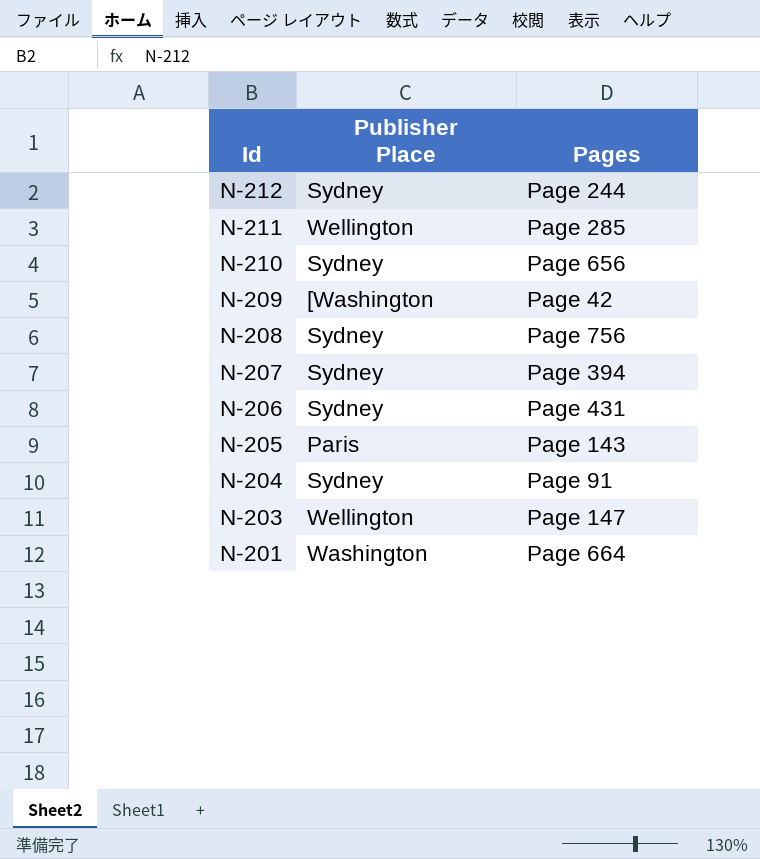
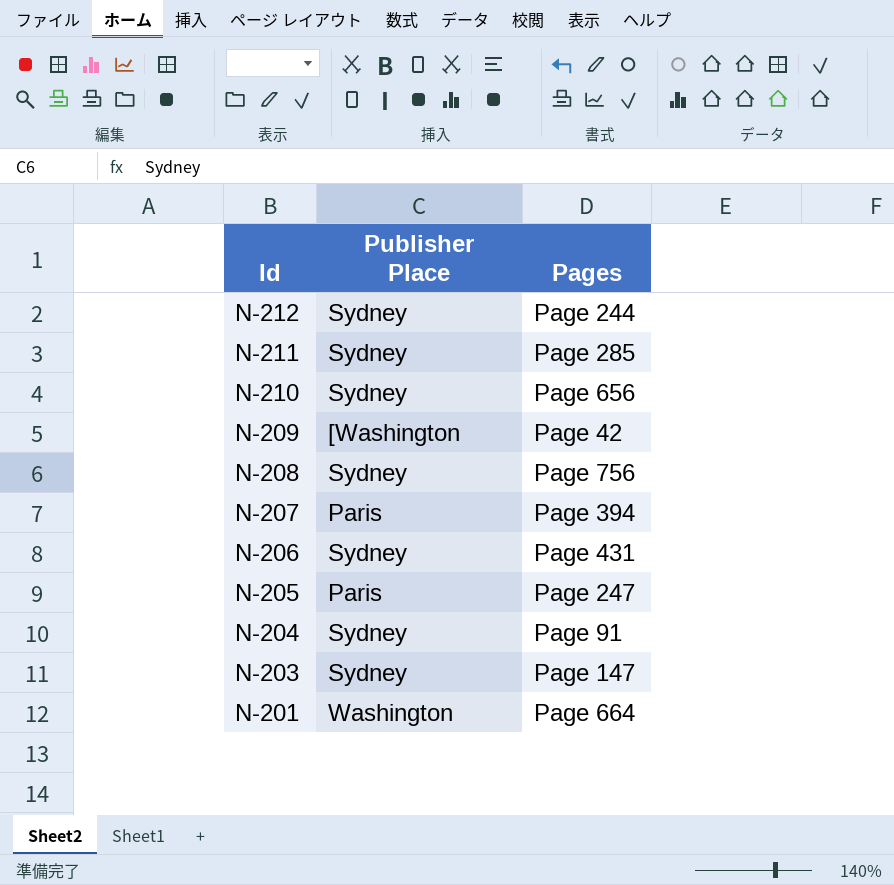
N-211 | Publisher Place: Wellington -> Sydney
N-207 | Publisher Place: Sydney -> Paris
N-205 | Pages: Page 143 -> Page 247
N-203 | Publisher Place: Wellington -> Sydney

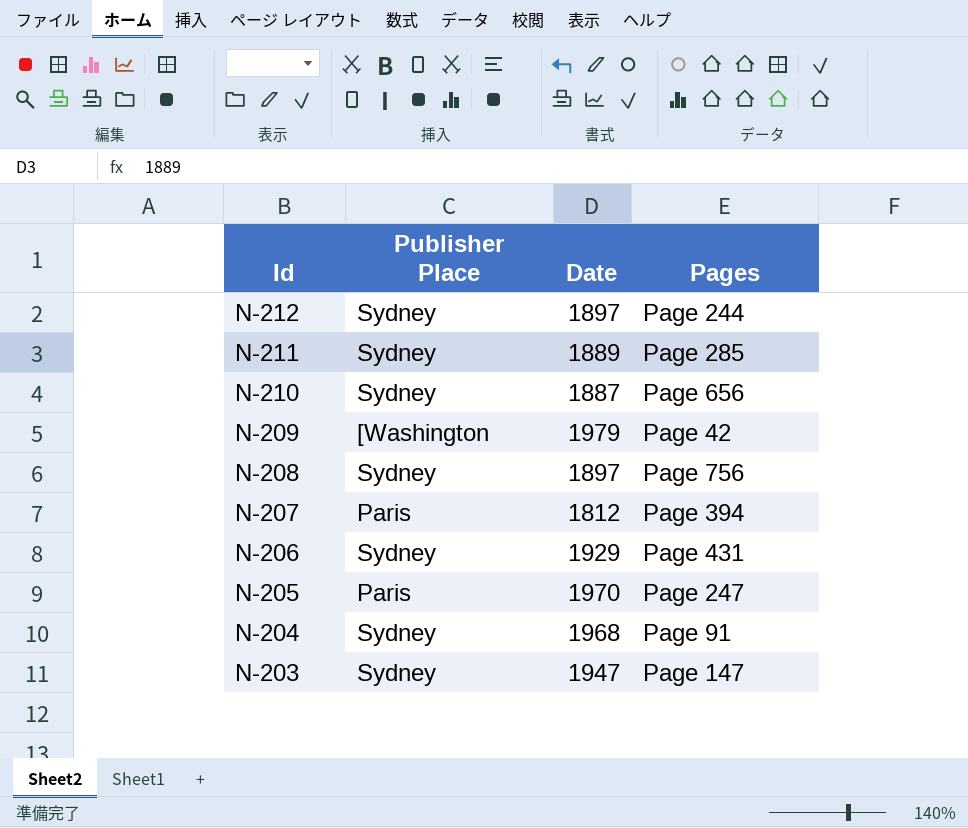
column Date | position: none -> 3
row N-201: Washington | Page 664 -> none

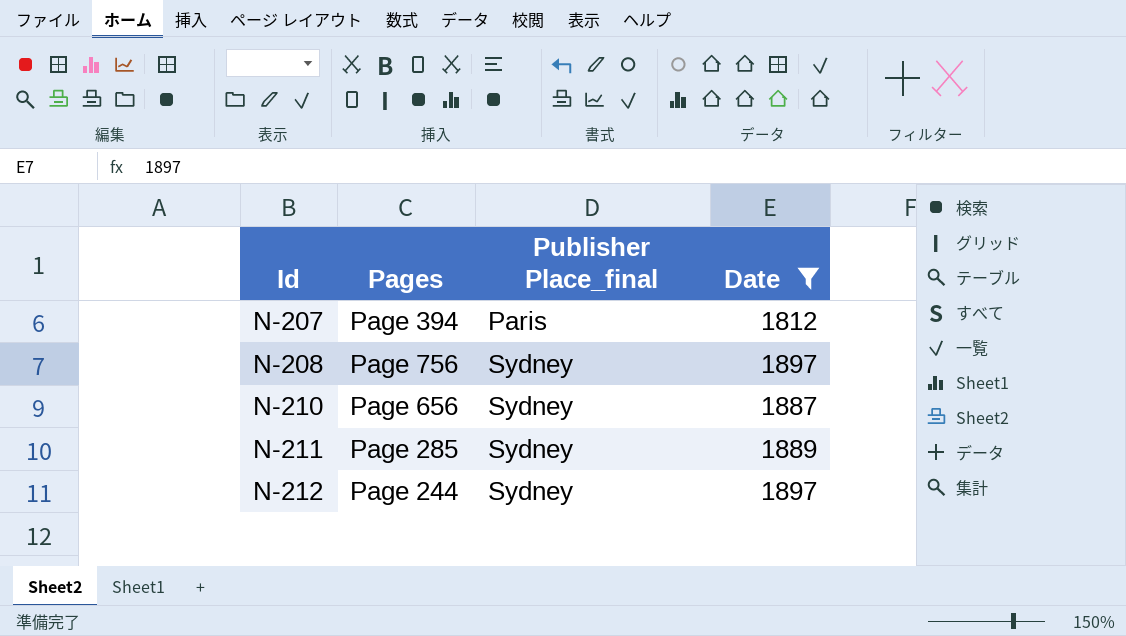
filter: none -> Date <= 1897
row order: Id descending -> Id ascending
column Pages | position: 4 -> 2
column name: Publisher Place -> Publisher Place_final

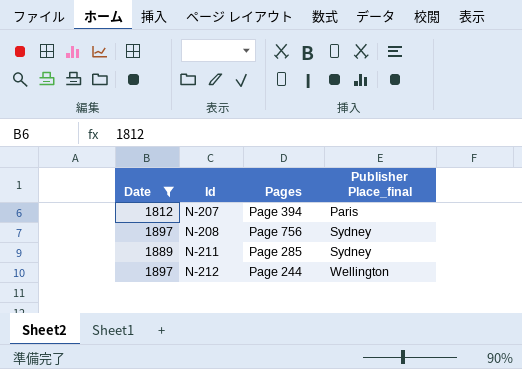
column Date | position: 4 -> 1
row N-210: Page 656 | Sydney | 1887 -> none
N-212 | Publisher Place_final: Sydney -> Wellington

